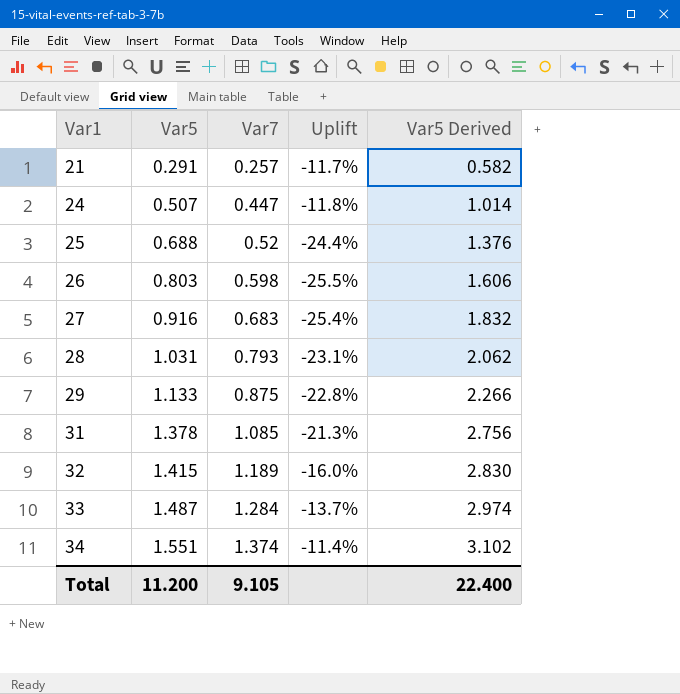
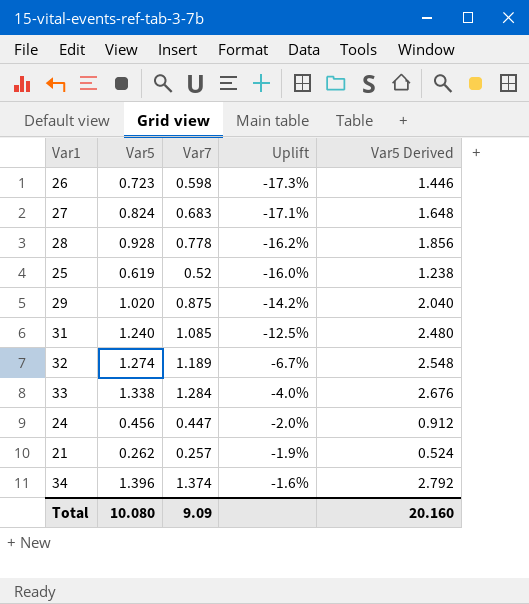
row order: Var1 ascending -> Uplift ascending
26 | Var5: 0.803 -> 0.723
26 | Uplift: -25.5% -> -17.3%
26 | Var5 Derived: 1.606 -> 1.446
27 | Var5: 0.916 -> 0.824
27 | Uplift: -25.4% -> -17.1%
27 | Var5 Derived: 1.832 -> 1.648
28 | Var5: 1.031 -> 0.928
28 | Var7: 0.793 -> 0.778
28 | Uplift: -23.1% -> -16.2%
28 | Var5 Derived: 2.062 -> 1.856
25 | Var5: 0.688 -> 0.619
25 | Uplift: -24.4% -> -16.0%
25 | Var5 Derived: 1.376 -> 1.238
29 | Var5: 1.133 -> 1.020
29 | Uplift: -22.8% -> -14.2%
29 | Var5 Derived: 2.266 -> 2.040
31 | Var5: 1.378 -> 1.240
31 | Uplift: -21.3% -> -12.5%
31 | Var5 Derived: 2.756 -> 2.480
32 | Var5: 1.415 -> 1.274
32 | Uplift: -16.0% -> -6.7%
32 | Var5 Derived: 2.830 -> 2.548
33 | Var5: 1.487 -> 1.338
33 | Uplift: -13.7% -> -4.0%
33 | Var5 Derived: 2.974 -> 2.676
24 | Var5: 0.507 -> 0.456
24 | Uplift: -11.8% -> -2.0%
24 | Var5 Derived: 1.014 -> 0.912
21 | Var5: 0.291 -> 0.262
21 | Uplift: -11.7% -> -1.9%
21 | Var5 Derived: 0.582 -> 0.524
34 | Var5: 1.551 -> 1.396
34 | Uplift: -11.4% -> -1.6%
34 | Var5 Derived: 3.102 -> 2.792
Total | Var5: 11.200 -> 10.080
Total | Var7: 9.105 -> 9.09
Total | Var5 Derived: 22.400 -> 20.160

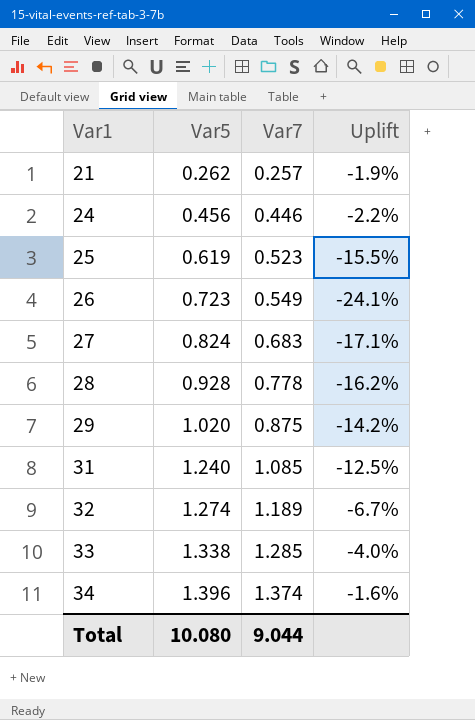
row order: Uplift ascending -> Var1 ascending
column Var5 Derived | formula: [Var5] * 2 -> none
24 | Var7: 0.447 -> 0.446
24 | Uplift: -2.0% -> -2.2%
25 | Var7: 0.52 -> 0.523
25 | Uplift: -16.0% -> -15.5%
26 | Var7: 0.598 -> 0.549
26 | Uplift: -17.3% -> -24.1%
33 | Var7: 1.284 -> 1.285
Total | Var7: 9.09 -> 9.044

